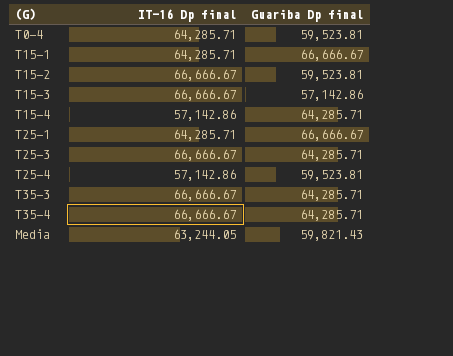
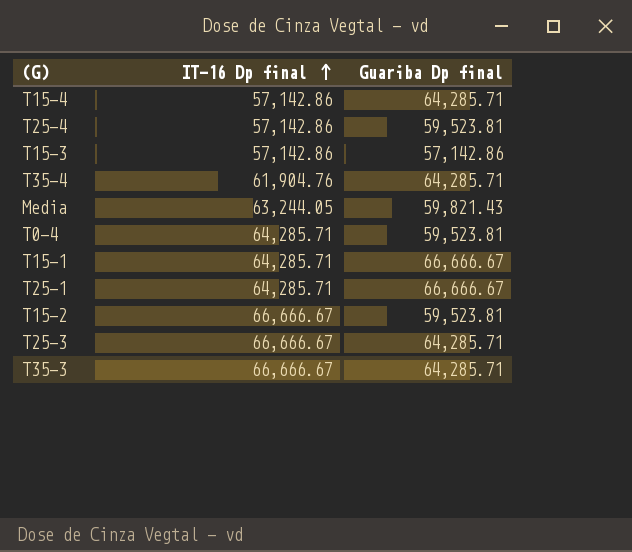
row order: none -> IT-16 Dp final ascending
T15-3 | IT-16 Dp final: 66,666.67 -> 57,142.86
T35-4 | IT-16 Dp final: 66,666.67 -> 61,904.76

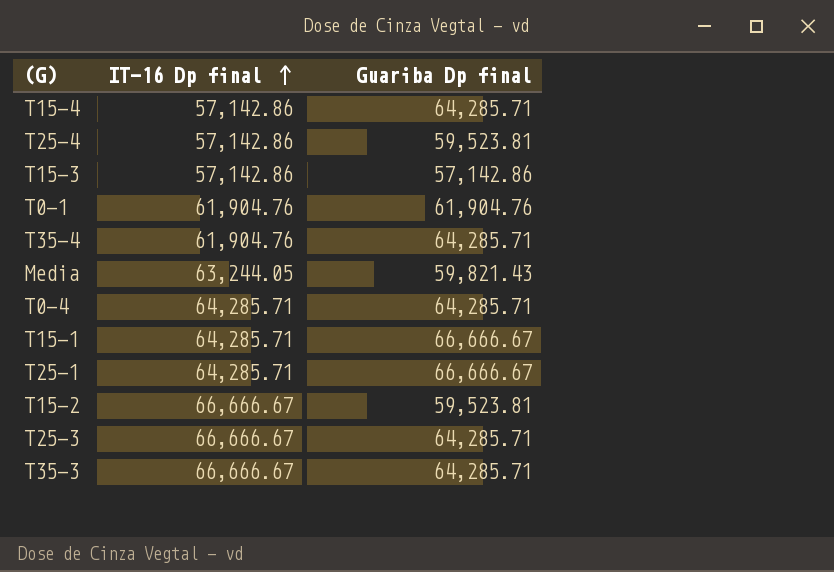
row T0-1: none -> 61,904.76 | 61,904.76
T0-4 | Guariba Dp final: 59,523.81 -> 64,285.71

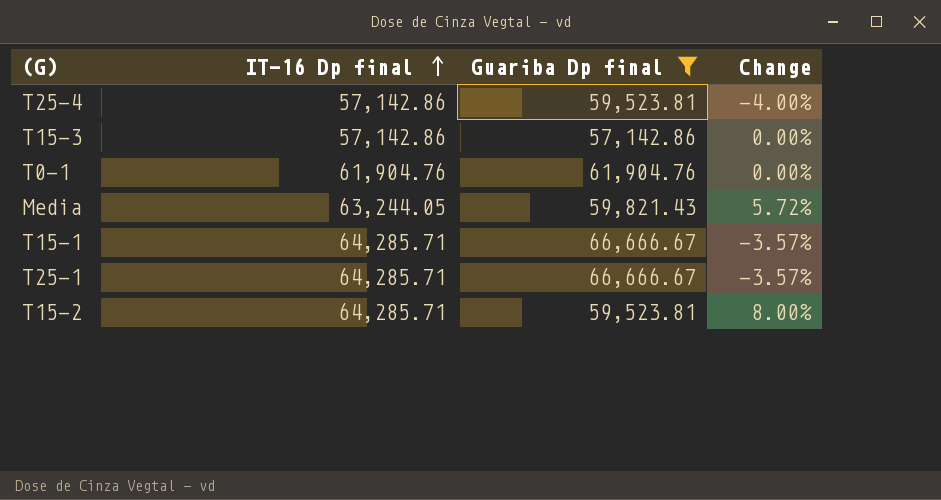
filter: none -> Guariba Dp final != 64,285.71
column Change | formula: none -> ([IT-16 Dp final] - [Guariba Dp final]) / [Guariba Dp final]
T15-2 | IT-16 Dp final: 66,666.67 -> 64,285.71

